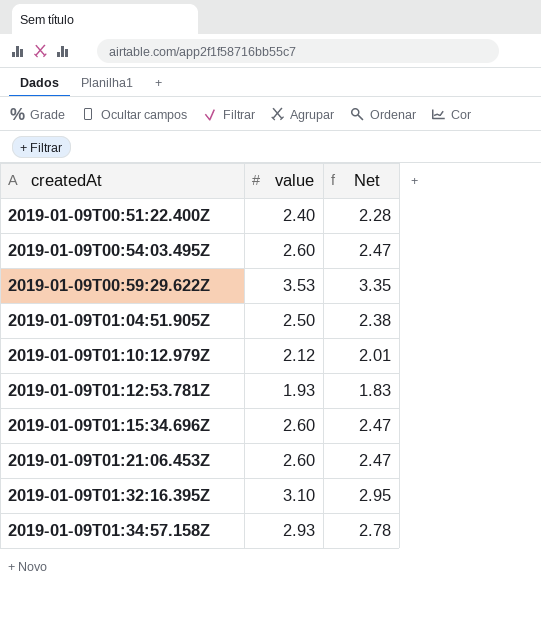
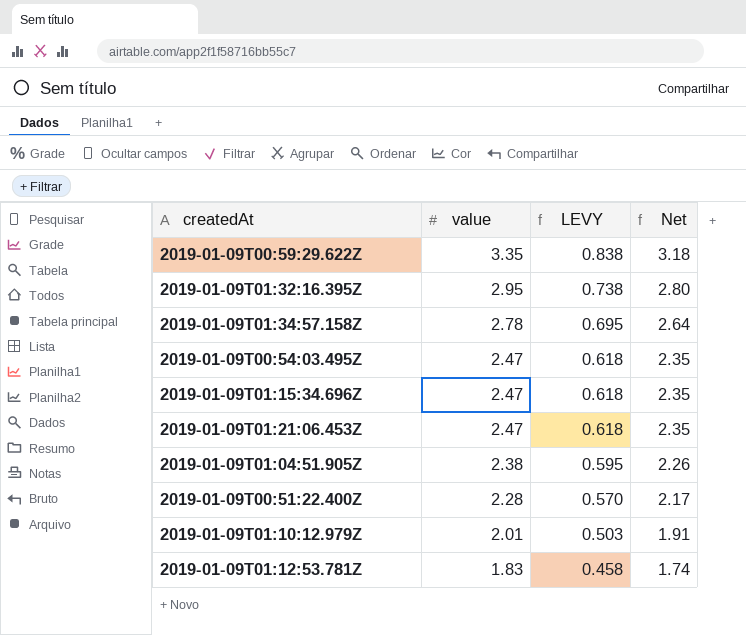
row order: createdAt ascending -> value descending
column LEVY | formula: none -> [value] * 0.25
2019-01-09T00:59:29.622Z | value: 3.53 -> 3.35
2019-01-09T00:59:29.622Z | Net: 3.35 -> 3.18
2019-01-09T01:32:16.395Z | value: 3.10 -> 2.95
2019-01-09T01:32:16.395Z | Net: 2.95 -> 2.80
2019-01-09T01:34:57.158Z | value: 2.93 -> 2.78
2019-01-09T01:34:57.158Z | Net: 2.78 -> 2.64
2019-01-09T00:54:03.495Z | value: 2.60 -> 2.47
2019-01-09T00:54:03.495Z | Net: 2.47 -> 2.35
2019-01-09T01:15:34.696Z | value: 2.60 -> 2.47
2019-01-09T01:15:34.696Z | Net: 2.47 -> 2.35
2019-01-09T01:21:06.453Z | value: 2.60 -> 2.47
2019-01-09T01:21:06.453Z | Net: 2.47 -> 2.35
2019-01-09T01:04:51.905Z | value: 2.50 -> 2.38
2019-01-09T01:04:51.905Z | Net: 2.38 -> 2.26
2019-01-09T00:51:22.400Z | value: 2.40 -> 2.28
2019-01-09T00:51:22.400Z | Net: 2.28 -> 2.17
2019-01-09T01:10:12.979Z | value: 2.12 -> 2.01
2019-01-09T01:10:12.979Z | Net: 2.01 -> 1.91
2019-01-09T01:12:53.781Z | value: 1.93 -> 1.83
2019-01-09T01:12:53.781Z | Net: 1.83 -> 1.74

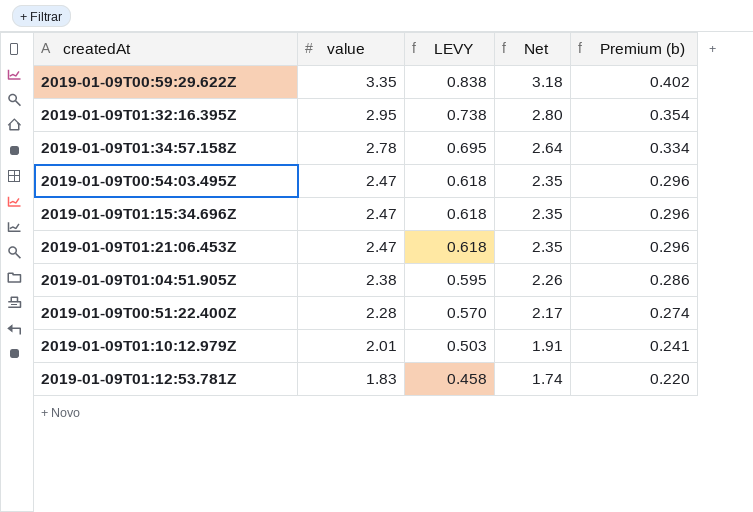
column Premium (b) | formula: none -> [value] * 0.12

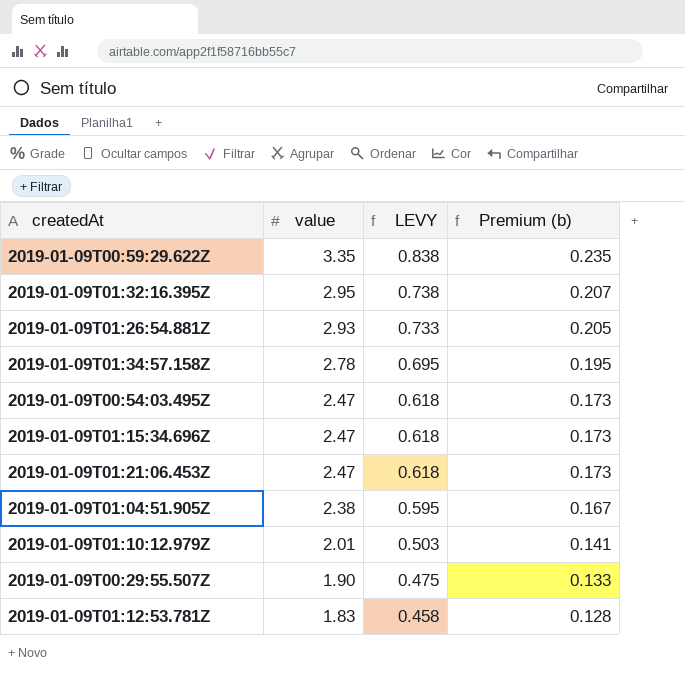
column Net | formula: [value] * 0.95 -> none
column Premium (b) | formula: [value] * 0.12 -> [value] * 0.07
row 2019-01-09T00:51:22.400Z: 2.28 | 0.570 | 2.17 | 0.274 -> none
row 2019-01-09T01:26:54.881Z: none -> 2.93 | 0.733 | 0.205
row 2019-01-09T00:29:55.507Z: none -> 1.90 | 0.475 | 0.133

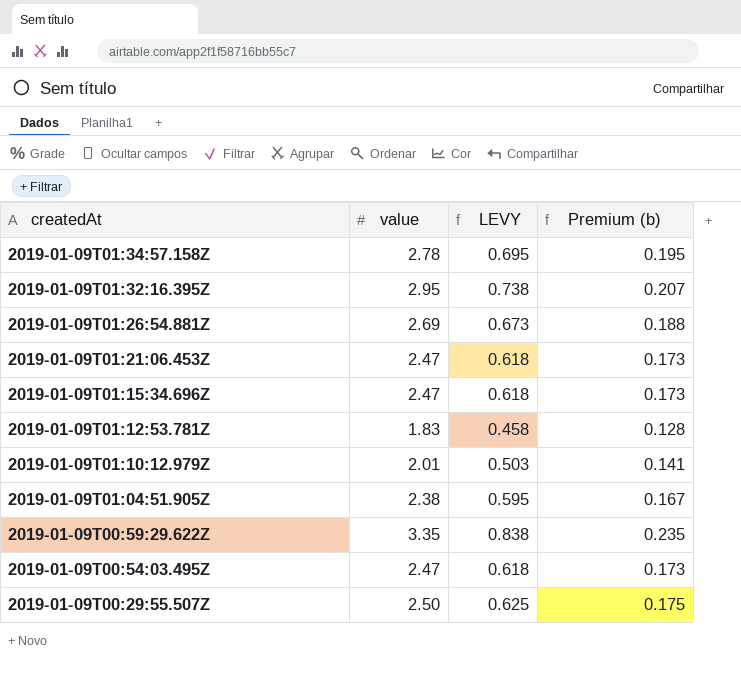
row order: value descending -> createdAt descending
2019-01-09T01:26:54.881Z | value: 2.93 -> 2.69
2019-01-09T01:26:54.881Z | LEVY: 0.733 -> 0.673
2019-01-09T01:26:54.881Z | Premium (b): 0.205 -> 0.188
2019-01-09T00:29:55.507Z | value: 1.90 -> 2.50
2019-01-09T00:29:55.507Z | LEVY: 0.475 -> 0.625
2019-01-09T00:29:55.507Z | Premium (b): 0.133 -> 0.175

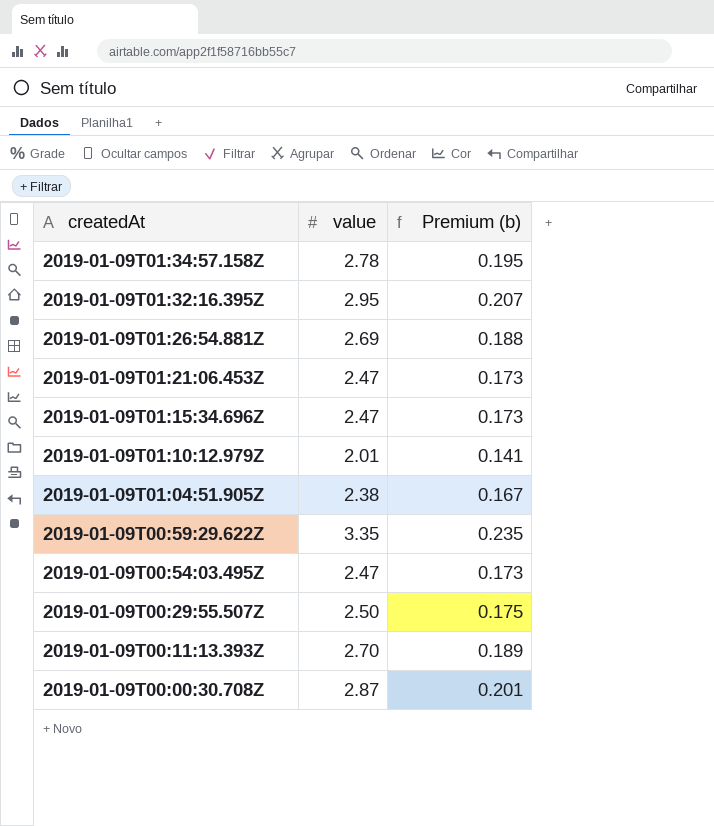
column LEVY | formula: [value] * 0.25 -> none
row 2019-01-09T01:12:53.781Z: 1.83 | 0.458 | 0.128 -> none
row 2019-01-09T00:11:13.393Z: none -> 2.70 | 0.189
row 2019-01-09T00:00:30.708Z: none -> 2.87 | 0.201

